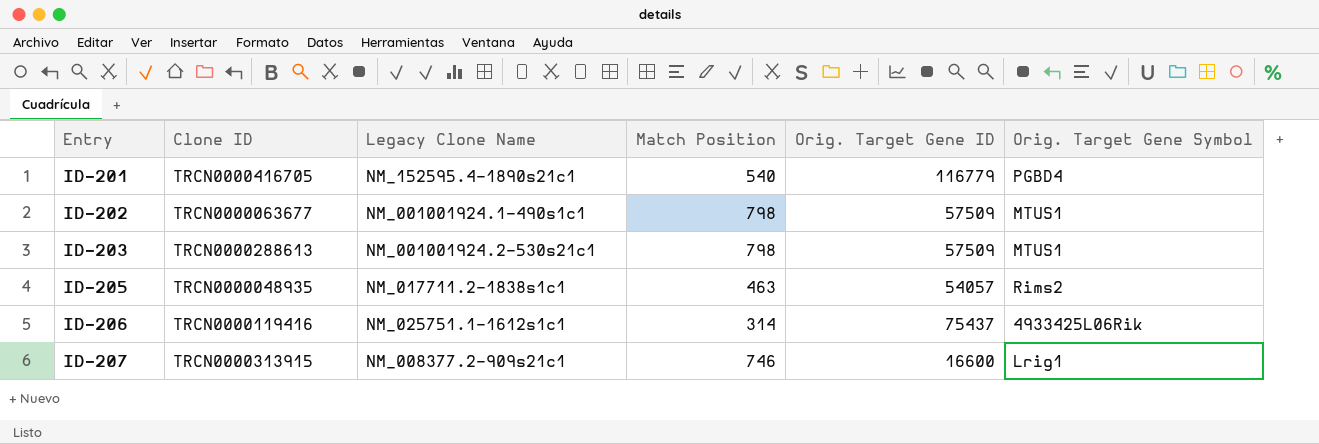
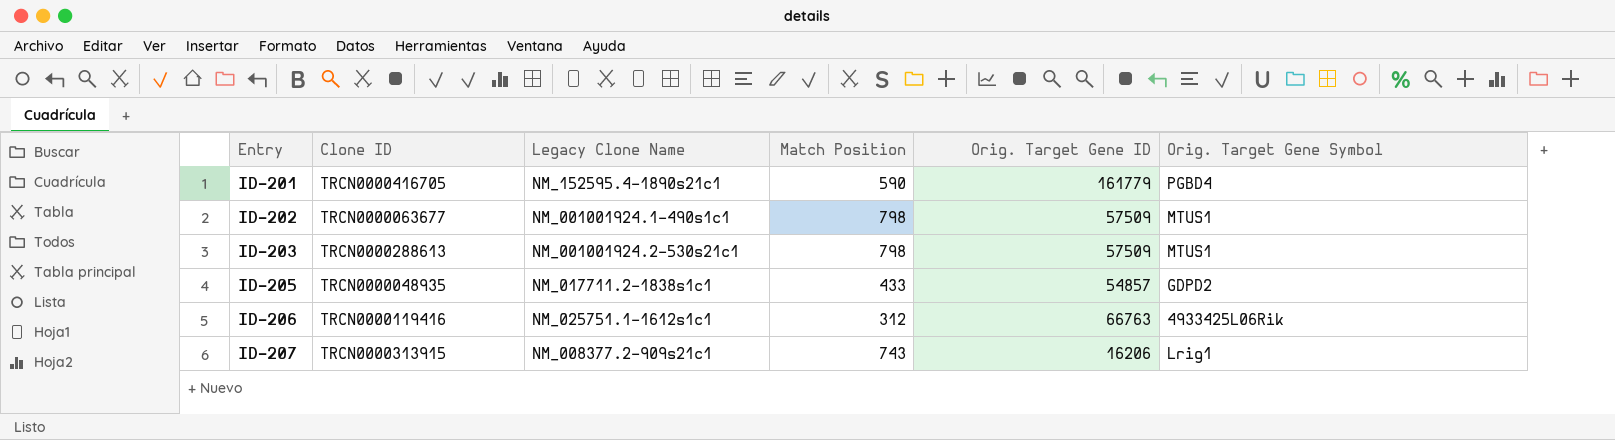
ID-201 | Match Position: 540 -> 590
ID-201 | Orig. Target Gene ID: 116779 -> 161779
ID-205 | Match Position: 463 -> 433
ID-205 | Orig. Target Gene ID: 54057 -> 54857
ID-205 | Orig. Target Gene Symbol: Rims2 -> GDPD2
ID-206 | Match Position: 314 -> 312
ID-206 | Orig. Target Gene ID: 75437 -> 66763
ID-207 | Match Position: 746 -> 743
ID-207 | Orig. Target Gene ID: 16600 -> 16206

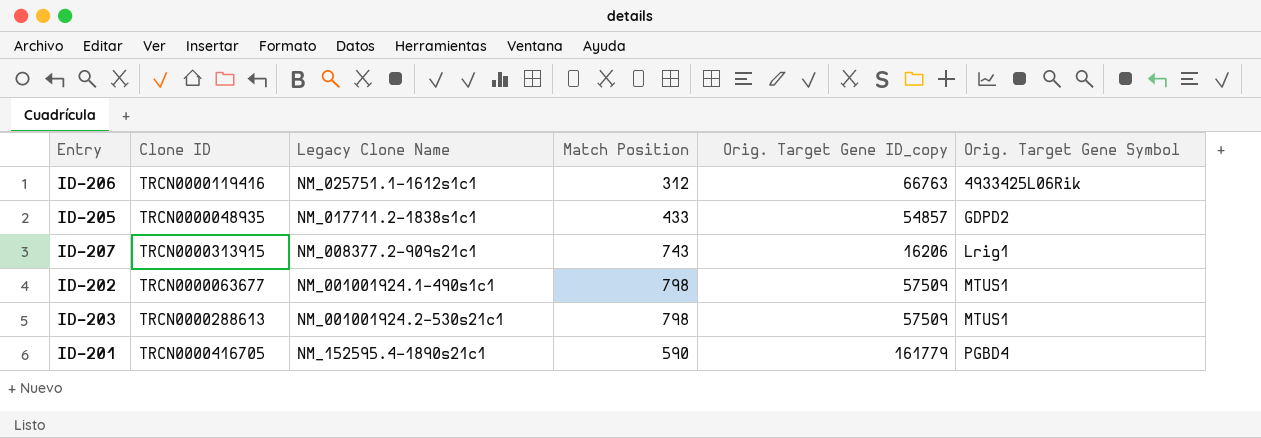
row order: Entry ascending -> Orig. Target Gene Symbol ascending
column name: Orig. Target Gene ID -> Orig. Target Gene ID_copy

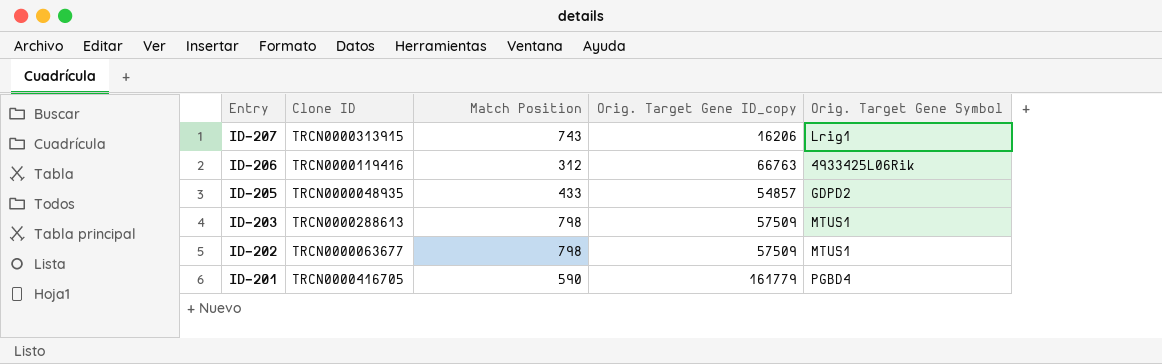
row order: Orig. Target Gene Symbol ascending -> Entry descending
column Legacy Clone Name | position: 3 -> none

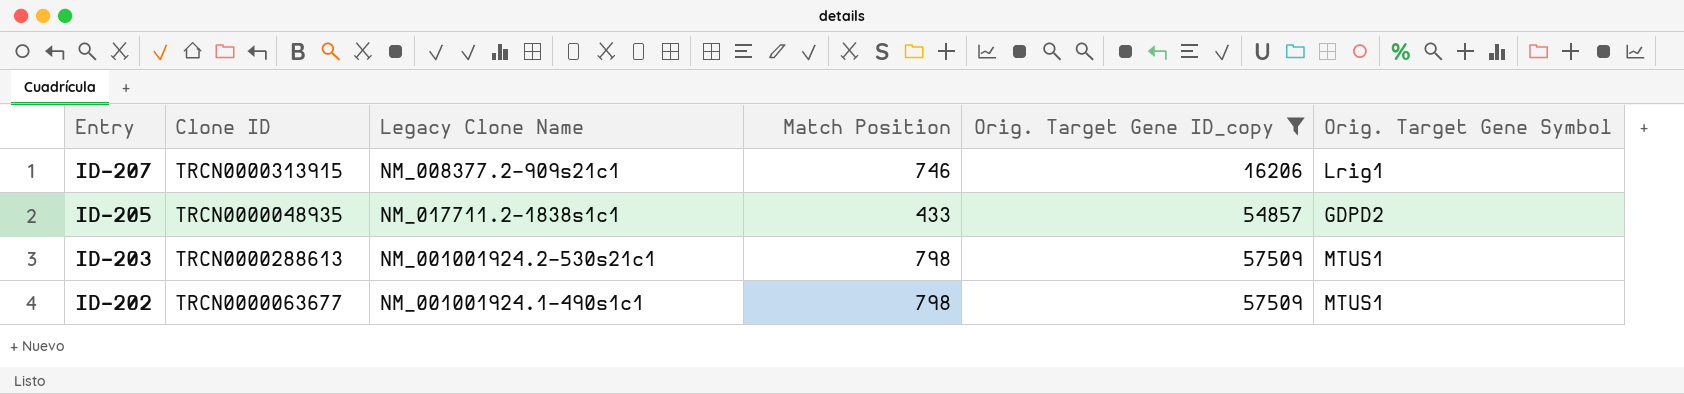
filter: none -> Orig. Target Gene ID_copy <= 57509
column Legacy Clone Name | position: none -> 3
ID-207 | Match Position: 743 -> 746

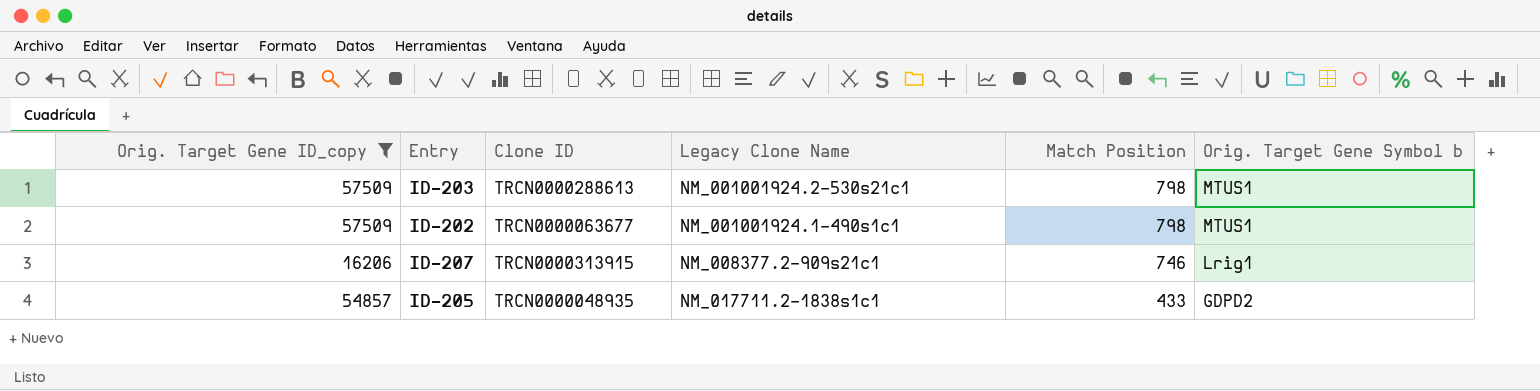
row order: Entry descending -> Match Position descending
column Orig. Target Gene ID_copy | position: 5 -> 1
column name: Orig. Target Gene Symbol -> Orig. Target Gene Symbol b

